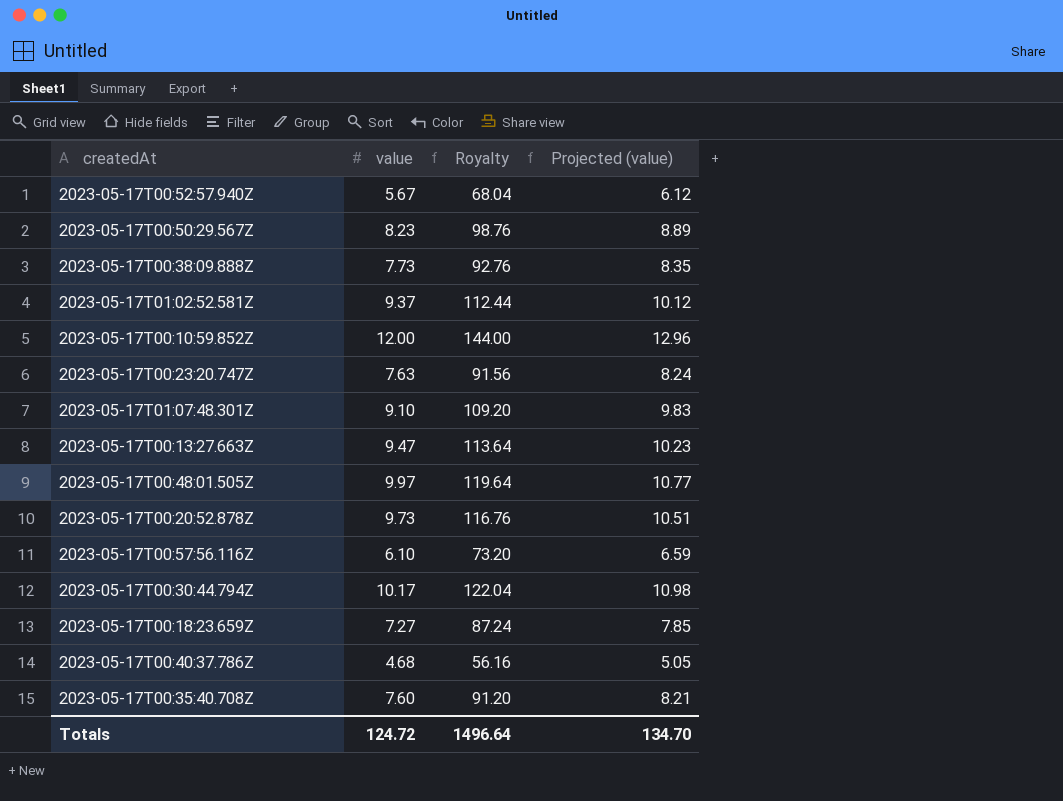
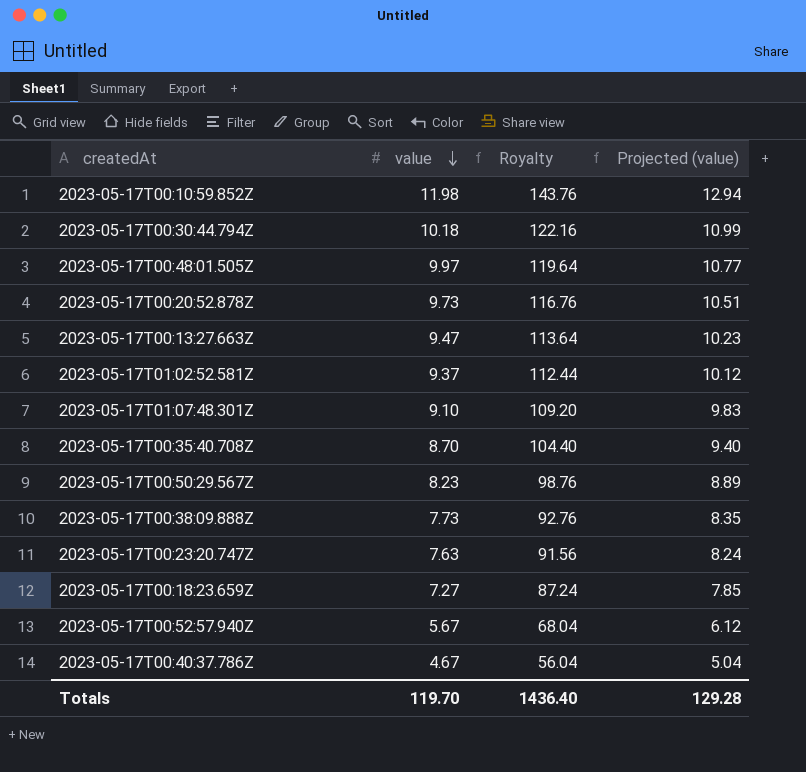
row order: none -> value descending
row 2023-05-17T00:57:56.116Z: 6.10 | 73.20 | 6.59 -> none
2023-05-17T00:10:59.852Z | value: 12.00 -> 11.98
2023-05-17T00:10:59.852Z | Royalty: 144.00 -> 143.76
2023-05-17T00:10:59.852Z | Projected (value): 12.96 -> 12.94
2023-05-17T00:30:44.794Z | value: 10.17 -> 10.18
2023-05-17T00:30:44.794Z | Royalty: 122.04 -> 122.16
2023-05-17T00:30:44.794Z | Projected (value): 10.98 -> 10.99
2023-05-17T00:35:40.708Z | value: 7.60 -> 8.70
2023-05-17T00:35:40.708Z | Royalty: 91.20 -> 104.40
2023-05-17T00:35:40.708Z | Projected (value): 8.21 -> 9.40
2023-05-17T00:40:37.786Z | value: 4.68 -> 4.67
2023-05-17T00:40:37.786Z | Royalty: 56.16 -> 56.04
2023-05-17T00:40:37.786Z | Projected (value): 5.05 -> 5.04
Totals | value: 124.72 -> 119.70
Totals | Royalty: 1496.64 -> 1436.40
Totals | Projected (value): 134.70 -> 129.28

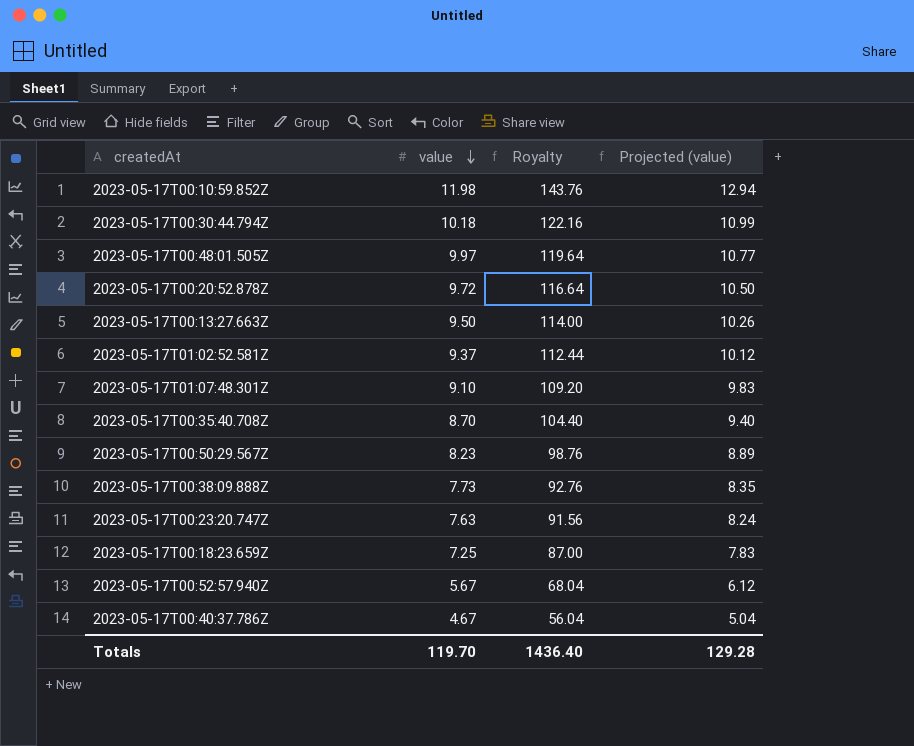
2023-05-17T00:20:52.878Z | value: 9.73 -> 9.72
2023-05-17T00:20:52.878Z | Royalty: 116.76 -> 116.64
2023-05-17T00:20:52.878Z | Projected (value): 10.51 -> 10.50
2023-05-17T00:13:27.663Z | value: 9.47 -> 9.50
2023-05-17T00:13:27.663Z | Royalty: 113.64 -> 114.00
2023-05-17T00:13:27.663Z | Projected (value): 10.23 -> 10.26
2023-05-17T00:18:23.659Z | value: 7.27 -> 7.25
2023-05-17T00:18:23.659Z | Royalty: 87.24 -> 87.00
2023-05-17T00:18:23.659Z | Projected (value): 7.85 -> 7.83

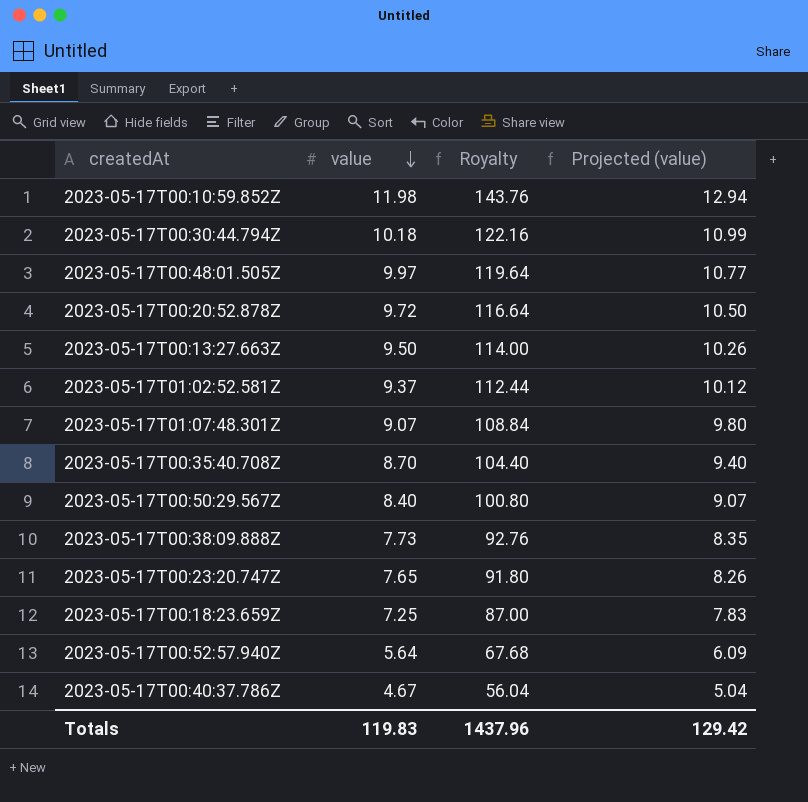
2023-05-17T01:07:48.301Z | value: 9.10 -> 9.07
2023-05-17T01:07:48.301Z | Royalty: 109.20 -> 108.84
2023-05-17T01:07:48.301Z | Projected (value): 9.83 -> 9.80
2023-05-17T00:50:29.567Z | value: 8.23 -> 8.40
2023-05-17T00:50:29.567Z | Royalty: 98.76 -> 100.80
2023-05-17T00:50:29.567Z | Projected (value): 8.89 -> 9.07
2023-05-17T00:23:20.747Z | value: 7.63 -> 7.65
2023-05-17T00:23:20.747Z | Royalty: 91.56 -> 91.80
2023-05-17T00:23:20.747Z | Projected (value): 8.24 -> 8.26
2023-05-17T00:52:57.940Z | value: 5.67 -> 5.64
2023-05-17T00:52:57.940Z | Royalty: 68.04 -> 67.68
2023-05-17T00:52:57.940Z | Projected (value): 6.12 -> 6.09
Totals | value: 119.70 -> 119.83
Totals | Royalty: 1436.40 -> 1437.96
Totals | Projected (value): 129.28 -> 129.42

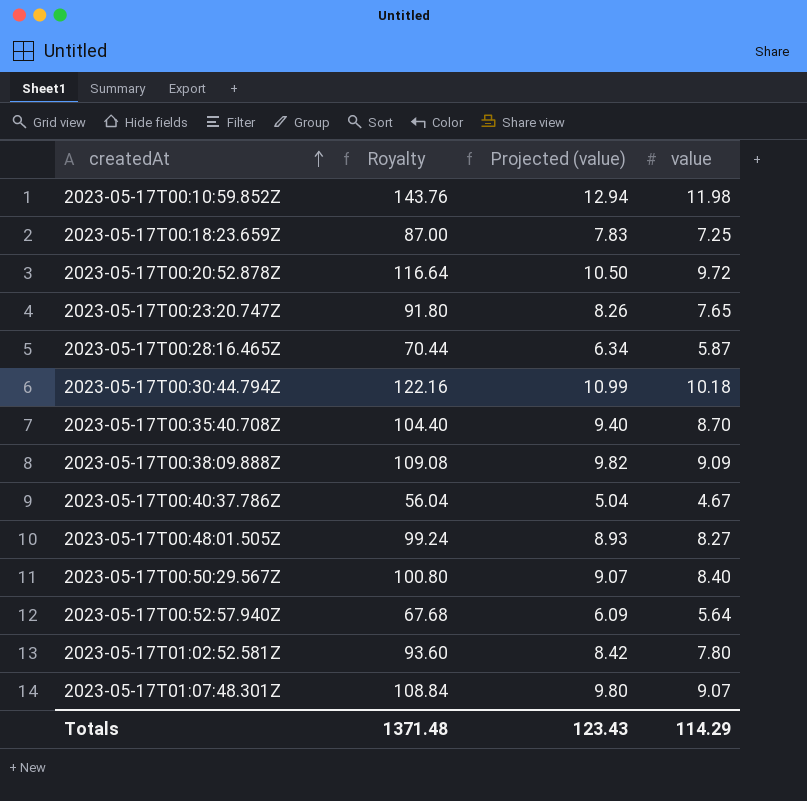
row order: value descending -> createdAt ascending
column value | position: 2 -> 4
row 2023-05-17T00:13:27.663Z: 9.50 | 114.00 | 10.26 -> none
row 2023-05-17T00:28:16.465Z: none -> 70.44 | 6.34 | 5.87
2023-05-17T00:38:09.888Z | Royalty: 92.76 -> 109.08
2023-05-17T00:38:09.888Z | Projected (value): 8.35 -> 9.82
2023-05-17T00:38:09.888Z | value: 7.73 -> 9.09
2023-05-17T00:48:01.505Z | Royalty: 119.64 -> 99.24
2023-05-17T00:48:01.505Z | Projected (value): 10.77 -> 8.93
2023-05-17T00:48:01.505Z | value: 9.97 -> 8.27
2023-05-17T01:02:52.581Z | Royalty: 112.44 -> 93.60
2023-05-17T01:02:52.581Z | Projected (value): 10.12 -> 8.42
2023-05-17T01:02:52.581Z | value: 9.37 -> 7.80
Totals | Royalty: 1437.96 -> 1371.48
Totals | Projected (value): 129.42 -> 123.43
Totals | value: 119.83 -> 114.29

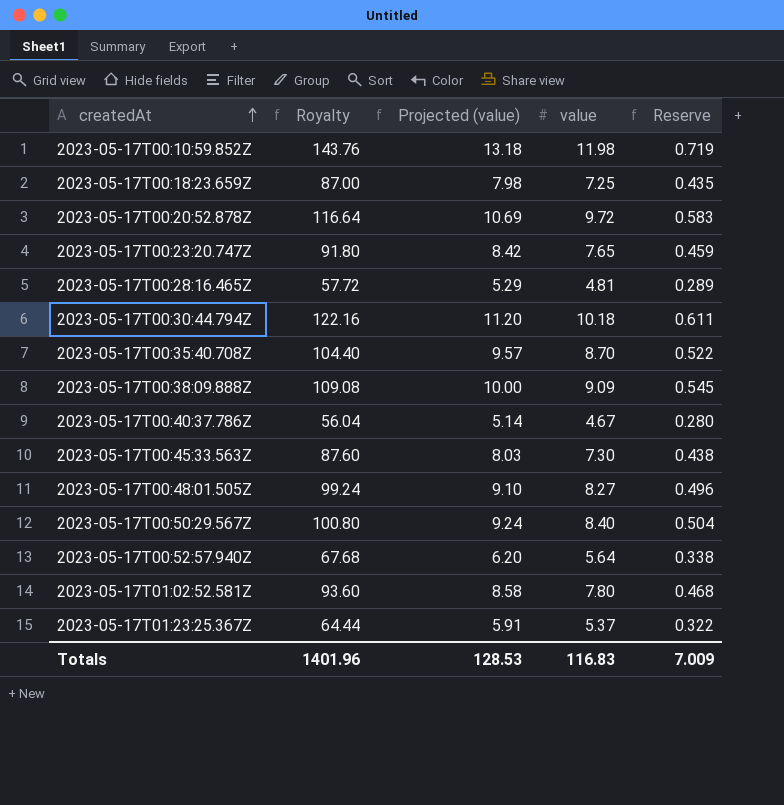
column Projected (value) | formula: [value] * 1.08 -> [value] * 1.1
column Reserve | formula: none -> [value] * 0.06
row 2023-05-17T01:07:48.301Z: 108.84 | 9.80 | 9.07 -> none
2023-05-17T00:28:16.465Z | Royalty: 70.44 -> 57.72
2023-05-17T00:28:16.465Z | value: 5.87 -> 4.81
row 2023-05-17T00:45:33.563Z: none -> 87.60 | 8.03 | 7.30 | 0.438
row 2023-05-17T01:23:25.367Z: none -> 64.44 | 5.91 | 5.37 | 0.322
Totals | Royalty: 1371.48 -> 1401.96
Totals | Projected (value): 123.43 -> 128.53
Totals | value: 114.29 -> 116.83

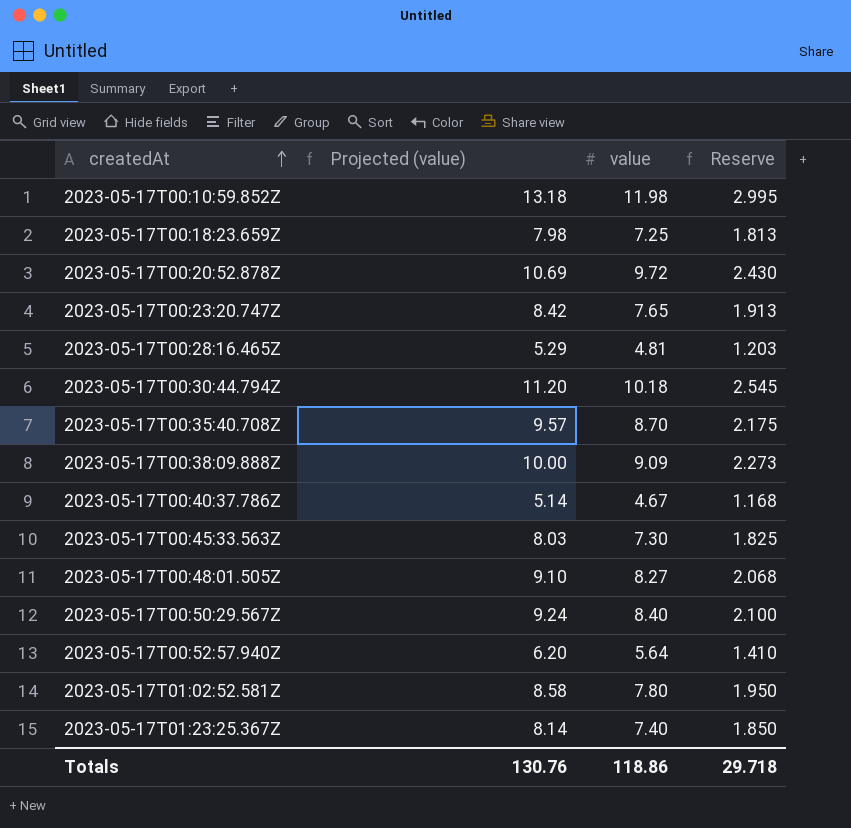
column Royalty | formula: [value] * 12 -> none
column Reserve | formula: [value] * 0.06 -> [value] * 0.25
2023-05-17T01:23:25.367Z | Projected (value): 5.91 -> 8.14
2023-05-17T01:23:25.367Z | value: 5.37 -> 7.40
Totals | Projected (value): 128.53 -> 130.76
Totals | value: 116.83 -> 118.86
Totals | Reserve: 7.009 -> 29.718

